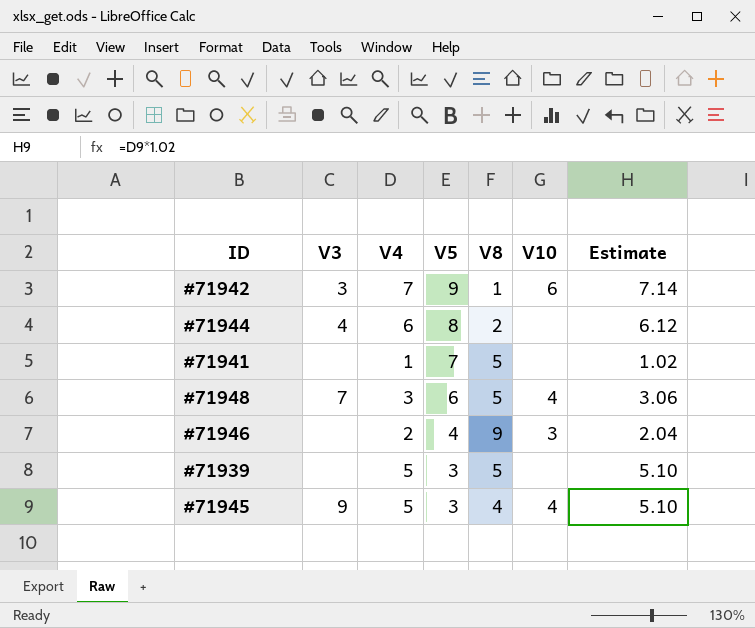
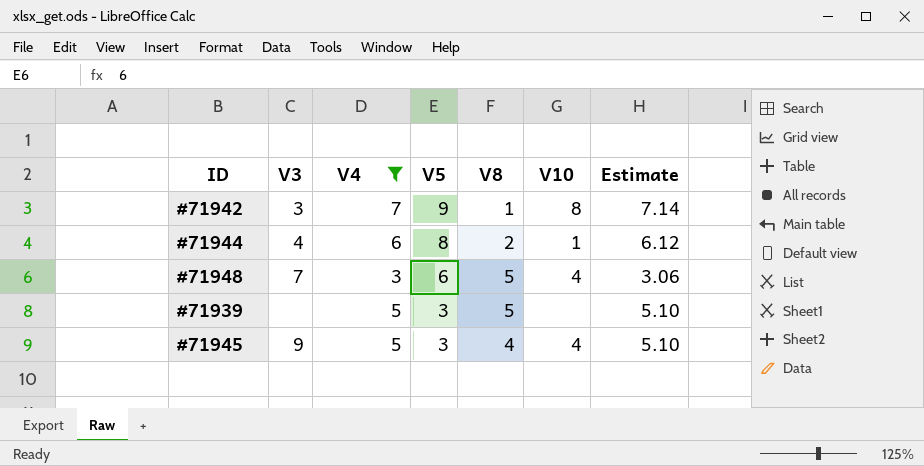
filter: none -> V4 >= 3
#71942 | V10: 6 -> 8
#71944 | V10: none -> 1

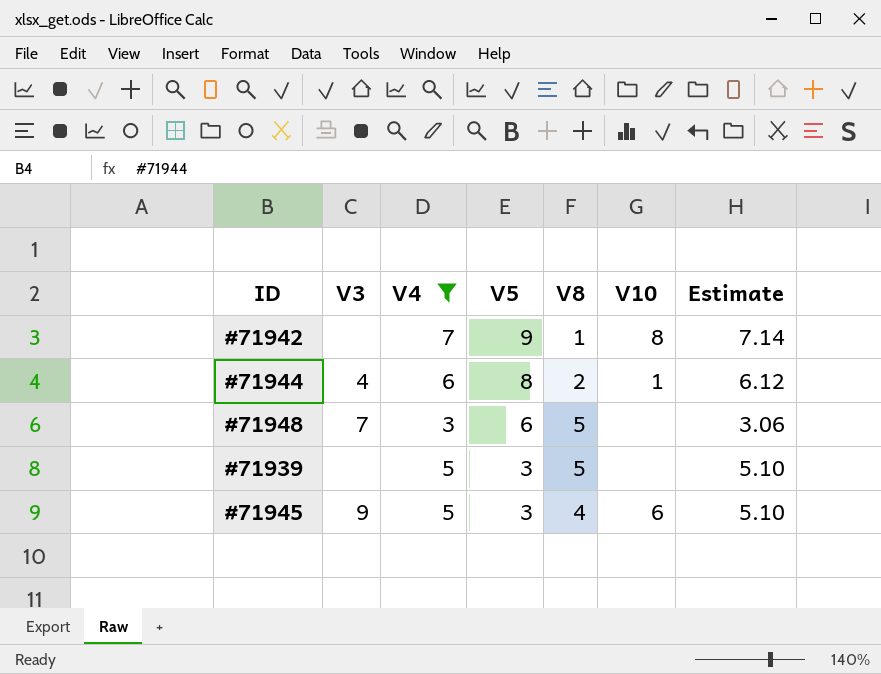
#71942 | V3: 3 -> none
#71948 | V10: 4 -> none
#71945 | V10: 4 -> 6

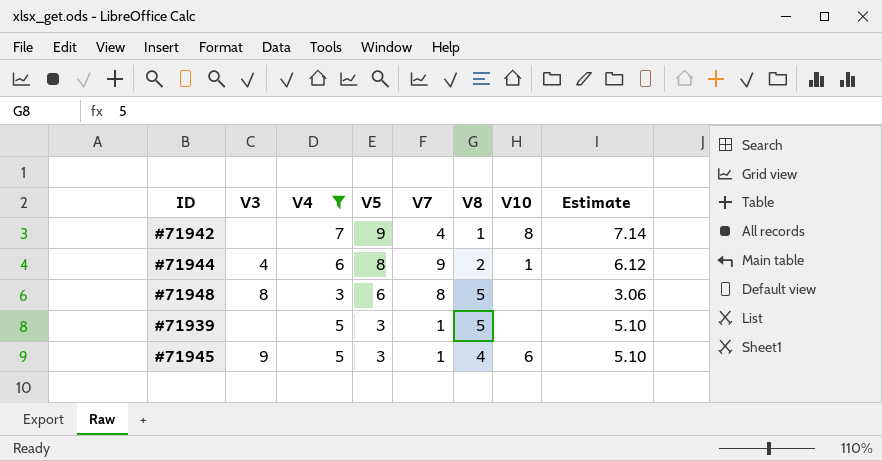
column V7 | position: none -> 5
#71948 | V3: 7 -> 8

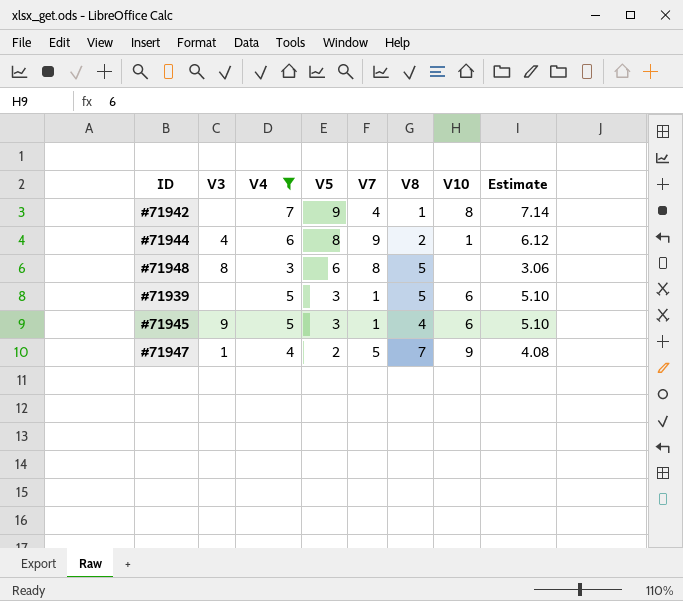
#71939 | V10: none -> 6
row #71947: none -> 1 | 4 | 2 | 5 | 7 | 9 | 4.08

